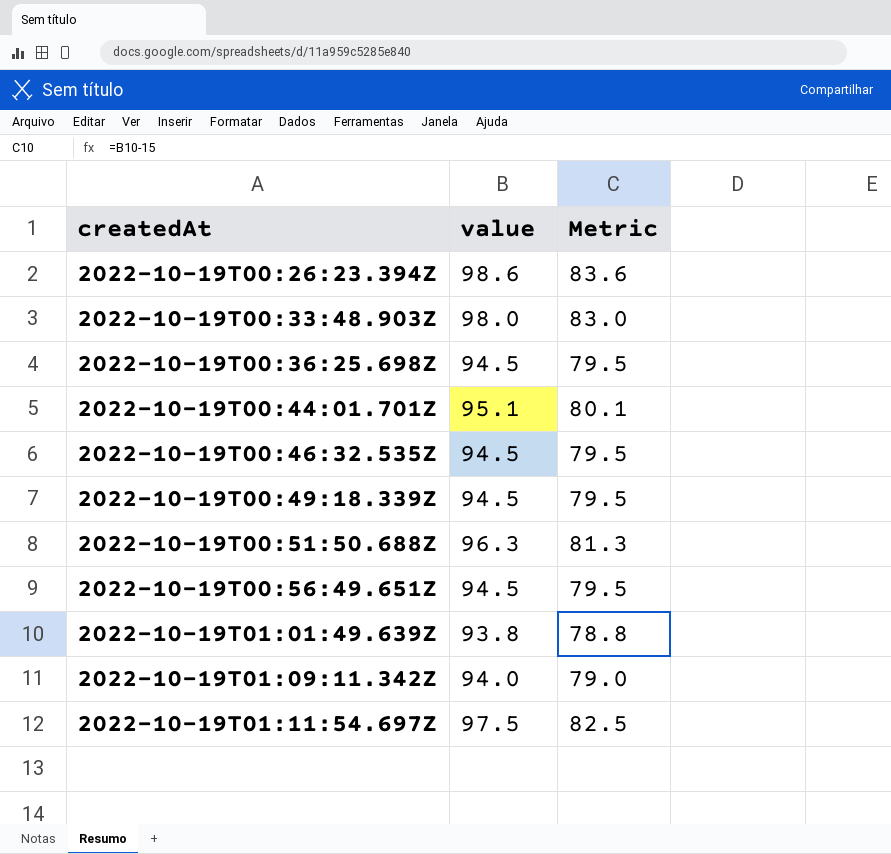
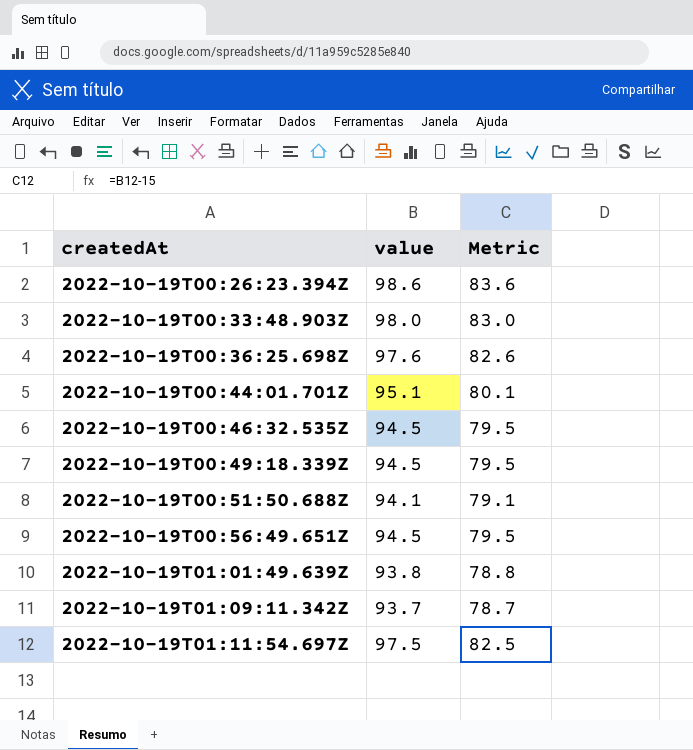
2022-10-19T00:36:25.698Z | value: 94.5 -> 97.6
2022-10-19T00:36:25.698Z | Metric: 79.5 -> 82.6
2022-10-19T00:51:50.688Z | value: 96.3 -> 94.1
2022-10-19T00:51:50.688Z | Metric: 81.3 -> 79.1
2022-10-19T01:09:11.342Z | value: 94.0 -> 93.7
2022-10-19T01:09:11.342Z | Metric: 79.0 -> 78.7

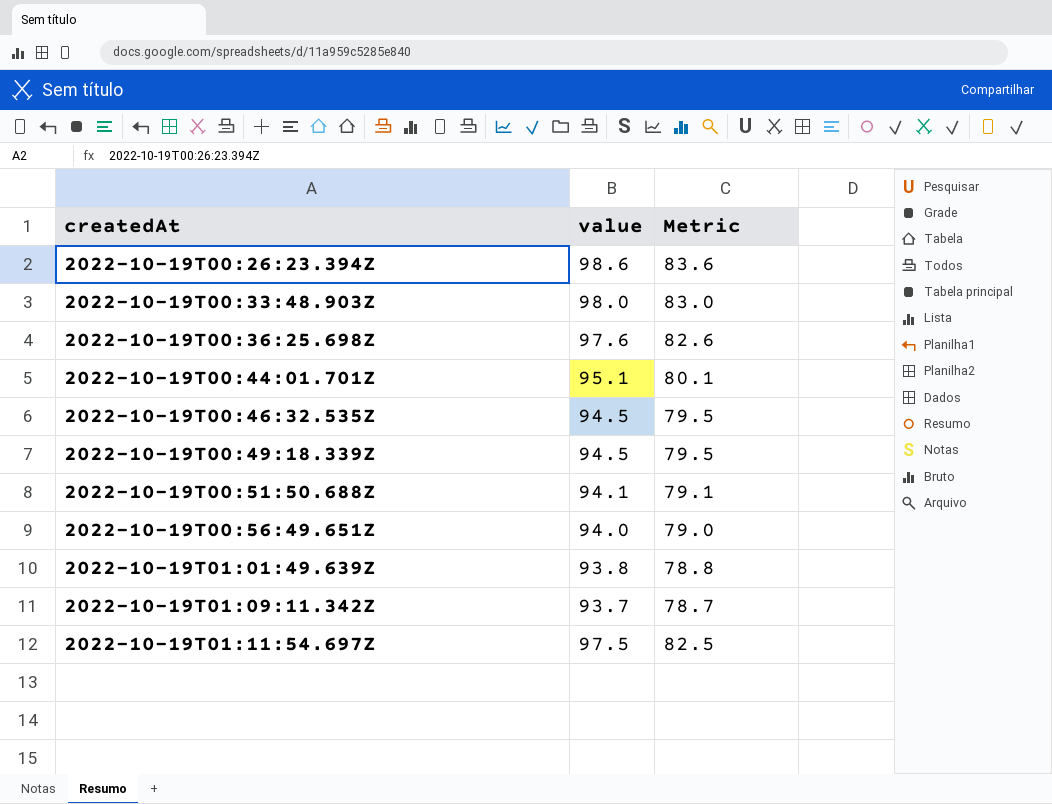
2022-10-19T00:56:49.651Z | value: 94.5 -> 94.0
2022-10-19T00:56:49.651Z | Metric: 79.5 -> 79.0

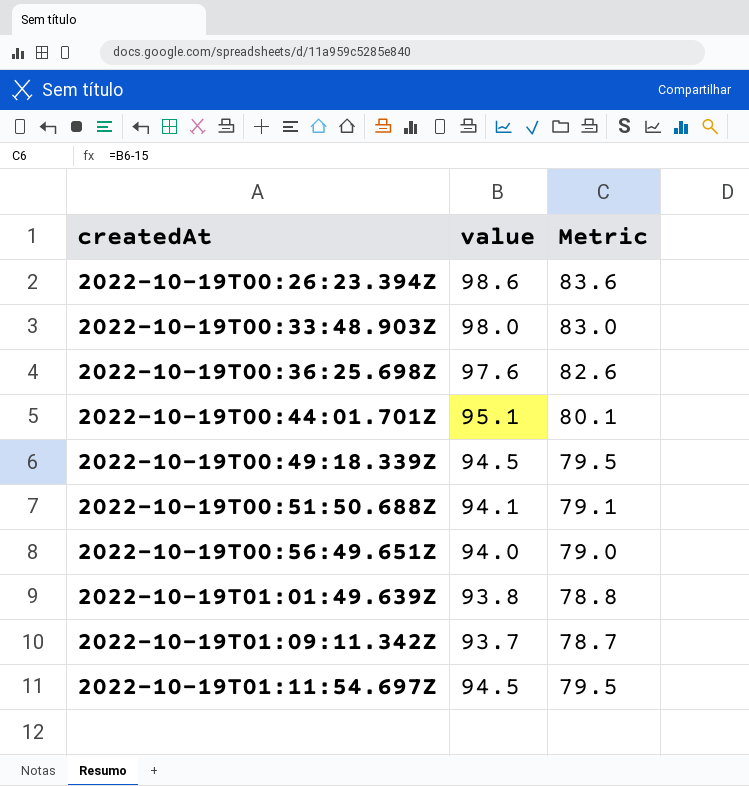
row 2022-10-19T00:46:32.535Z: 94.5 | 79.5 -> none
2022-10-19T01:11:54.697Z | value: 97.5 -> 94.5
2022-10-19T01:11:54.697Z | Metric: 82.5 -> 79.5

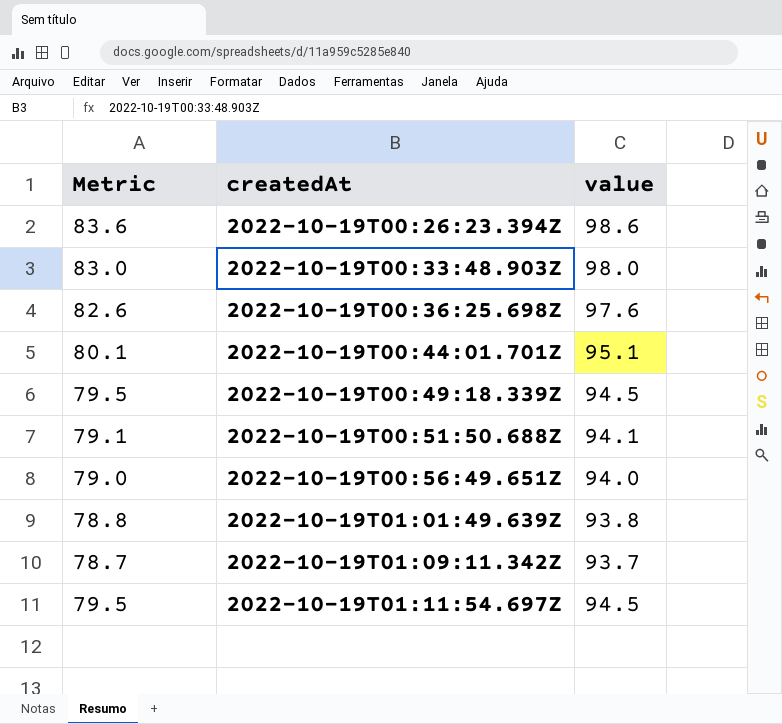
column Metric | position: 3 -> 1

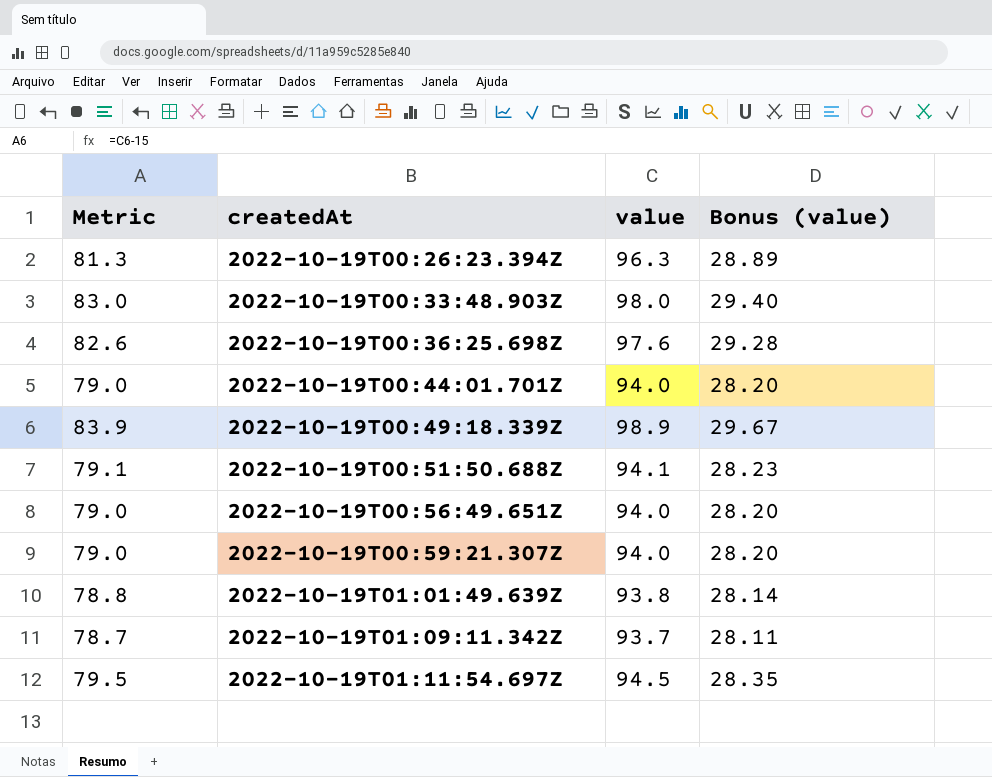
column Bonus (value) | formula: none -> [value] * 0.3
2022-10-19T00:26:23.394Z | Metric: 83.6 -> 81.3
2022-10-19T00:26:23.394Z | value: 98.6 -> 96.3
2022-10-19T00:44:01.701Z | Metric: 80.1 -> 79.0
2022-10-19T00:44:01.701Z | value: 95.1 -> 94.0
2022-10-19T00:49:18.339Z | Metric: 79.5 -> 83.9
2022-10-19T00:49:18.339Z | value: 94.5 -> 98.9
row 2022-10-19T00:59:21.307Z: none -> 79.0 | 94.0 | 28.20

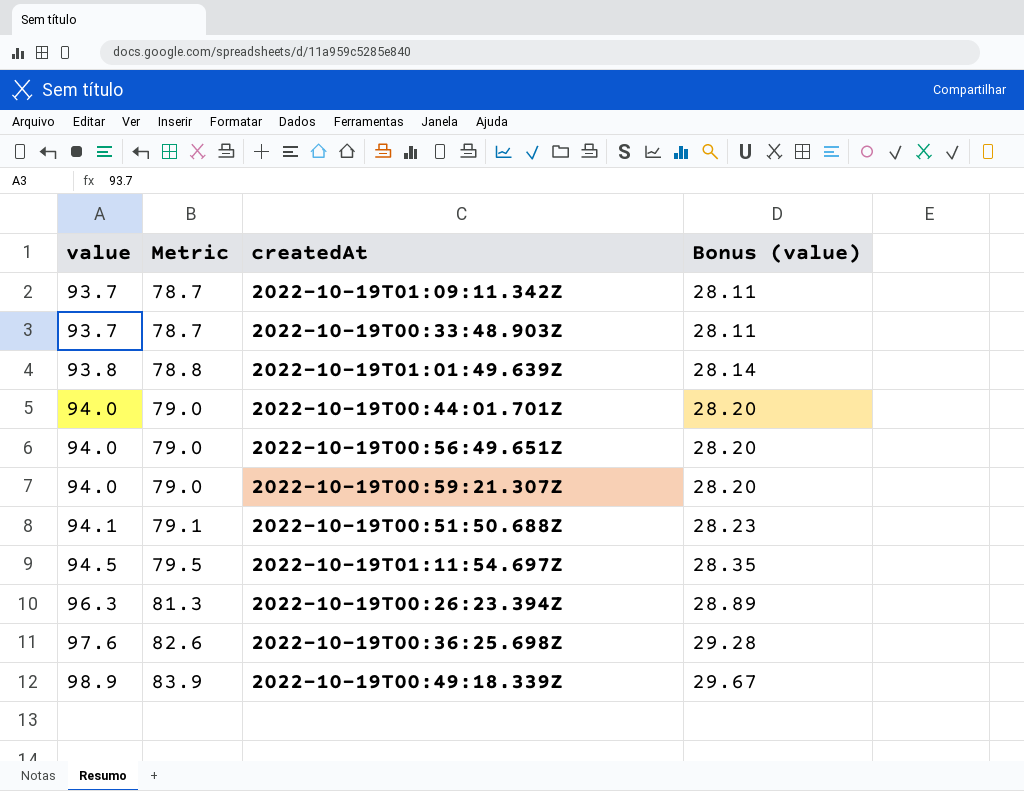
row order: createdAt ascending -> value ascending
column value | position: 3 -> 1
2022-10-19T00:33:48.903Z | value: 98.0 -> 93.7
2022-10-19T00:33:48.903Z | Metric: 83.0 -> 78.7
2022-10-19T00:33:48.903Z | Bonus (value): 29.40 -> 28.11

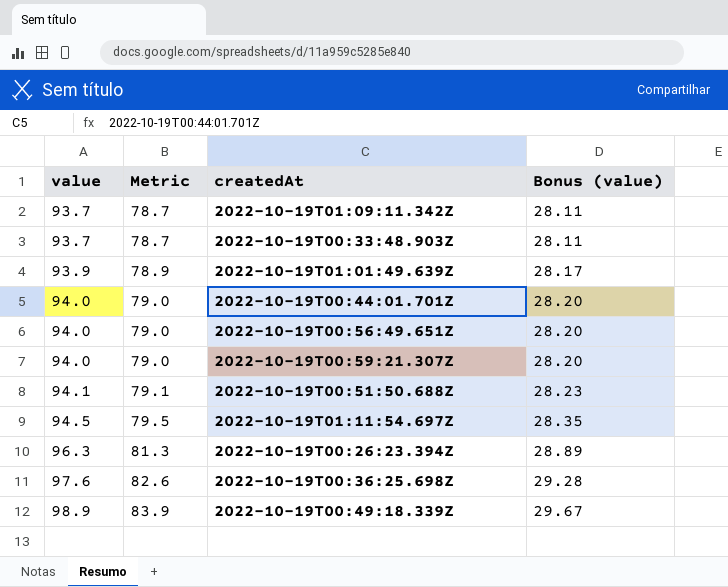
2022-10-19T01:01:49.639Z | value: 93.8 -> 93.9
2022-10-19T01:01:49.639Z | Metric: 78.8 -> 78.9
2022-10-19T01:01:49.639Z | Bonus (value): 28.14 -> 28.17

